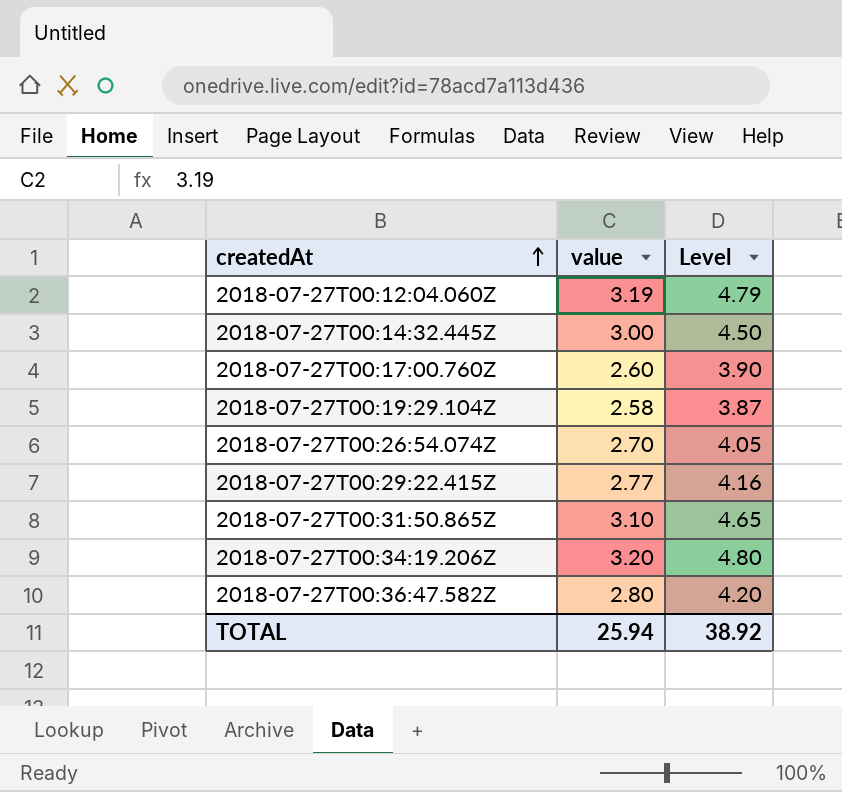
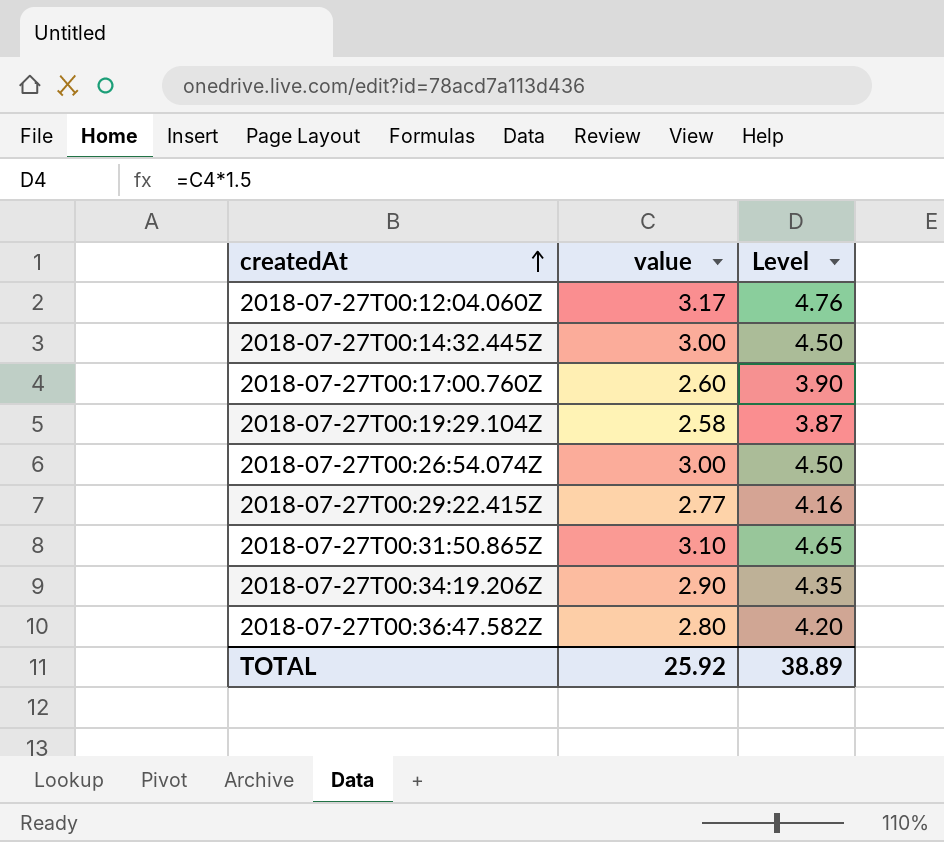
2018-07-27T00:12:04.060Z | value: 3.19 -> 3.17
2018-07-27T00:12:04.060Z | Level: 4.79 -> 4.76
2018-07-27T00:26:54.074Z | value: 2.70 -> 3.00
2018-07-27T00:26:54.074Z | Level: 4.05 -> 4.50
2018-07-27T00:34:19.206Z | value: 3.20 -> 2.90
2018-07-27T00:34:19.206Z | Level: 4.80 -> 4.35
TOTAL | value: 25.94 -> 25.92
TOTAL | Level: 38.92 -> 38.89

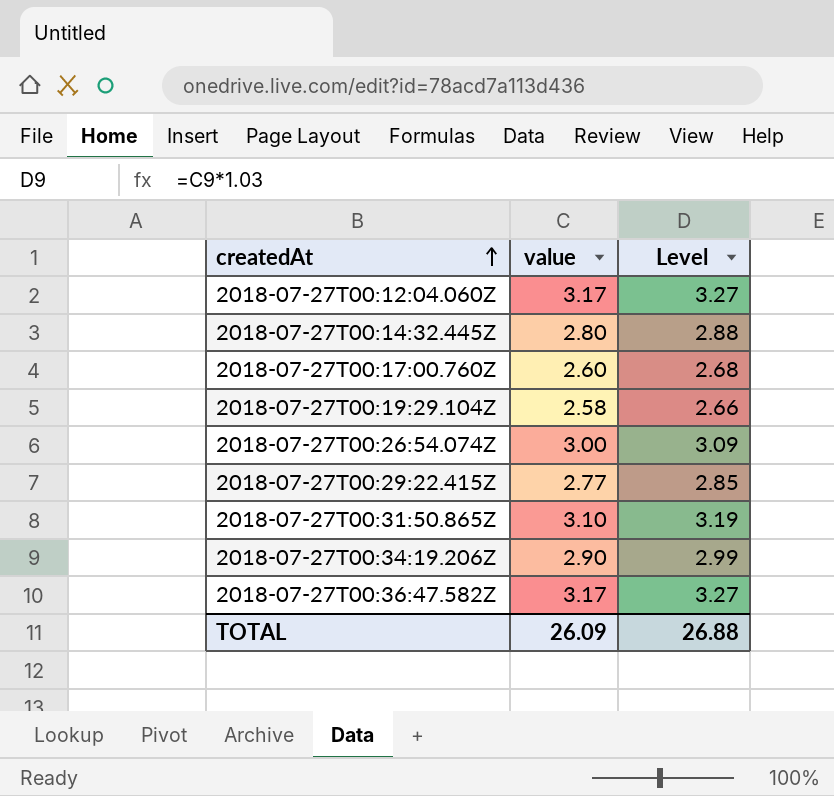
column Level | formula: [value] * 1.5 -> [value] * 1.03
2018-07-27T00:14:32.445Z | value: 3.00 -> 2.80
2018-07-27T00:36:47.582Z | value: 2.80 -> 3.17
TOTAL | value: 25.92 -> 26.09
TOTAL | Level: 38.89 -> 26.88

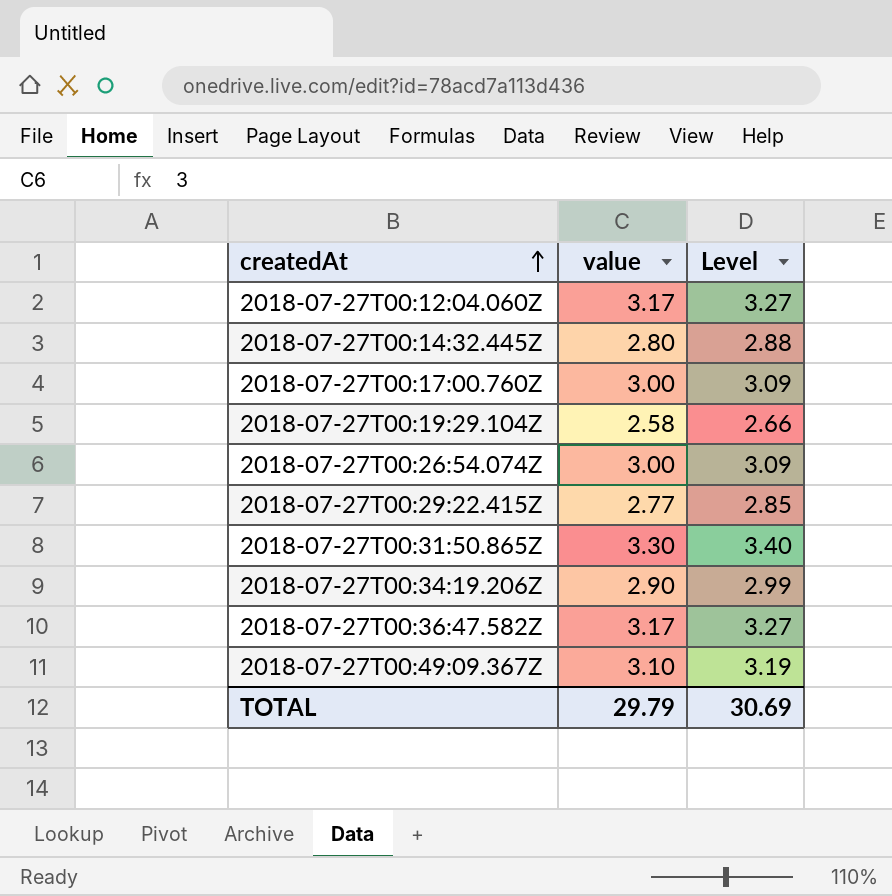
2018-07-27T00:17:00.760Z | value: 2.60 -> 3.00
2018-07-27T00:17:00.760Z | Level: 2.68 -> 3.09
2018-07-27T00:31:50.865Z | value: 3.10 -> 3.30
2018-07-27T00:31:50.865Z | Level: 3.19 -> 3.40
row 2018-07-27T00:49:09.367Z: none -> 3.10 | 3.19
TOTAL | value: 26.09 -> 29.79
TOTAL | Level: 26.88 -> 30.69

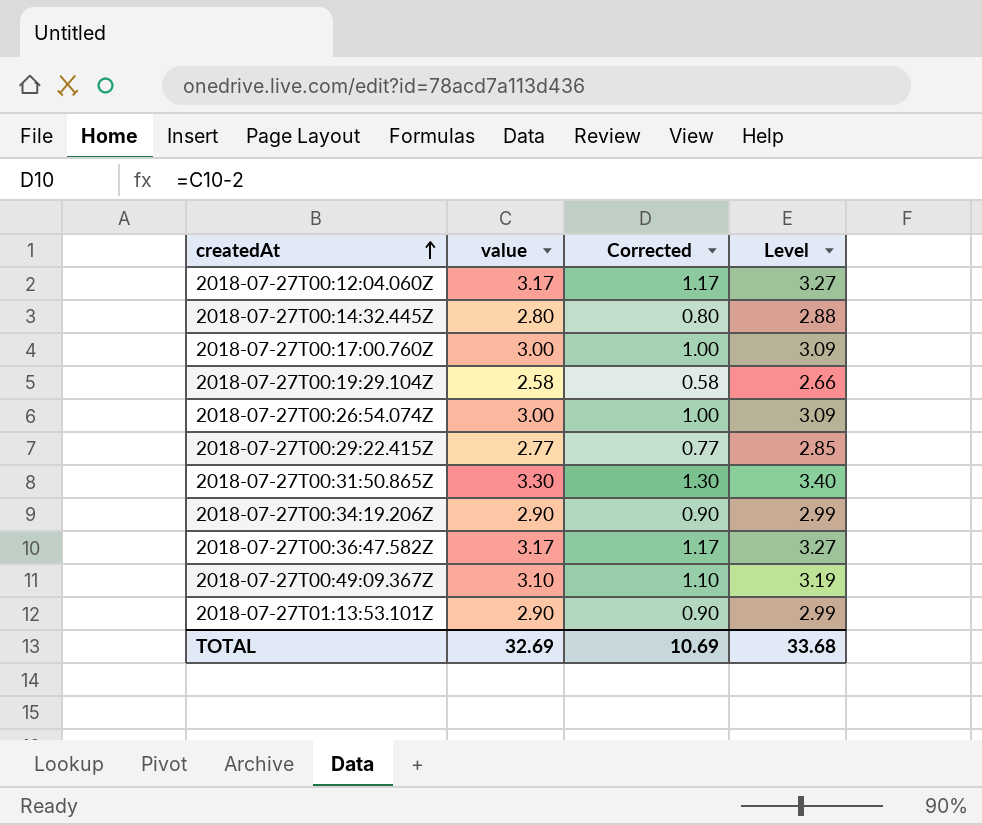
column Corrected | formula: none -> [value] - 2
row 2018-07-27T01:13:53.101Z: none -> 2.90 | 0.90 | 2.99
TOTAL | value: 29.79 -> 32.69
TOTAL | Level: 30.69 -> 33.68

